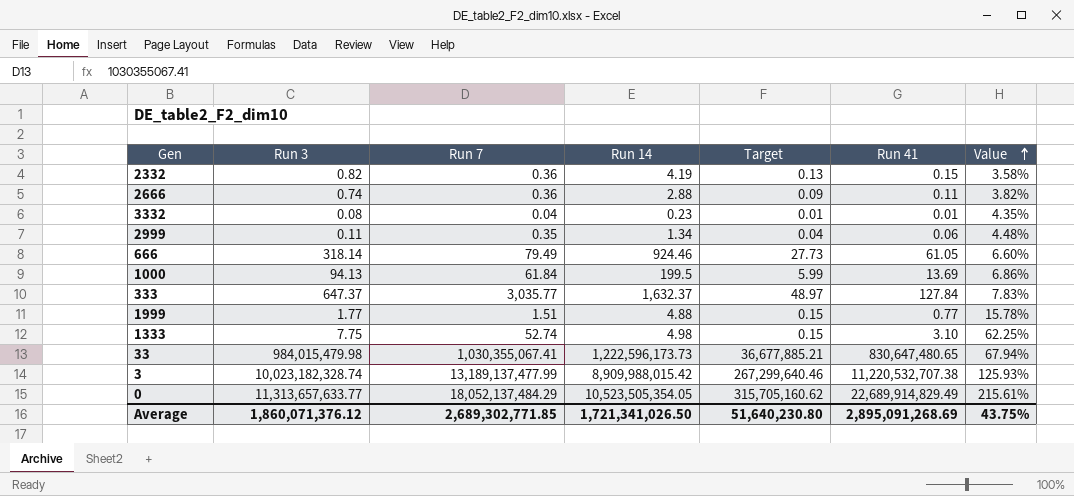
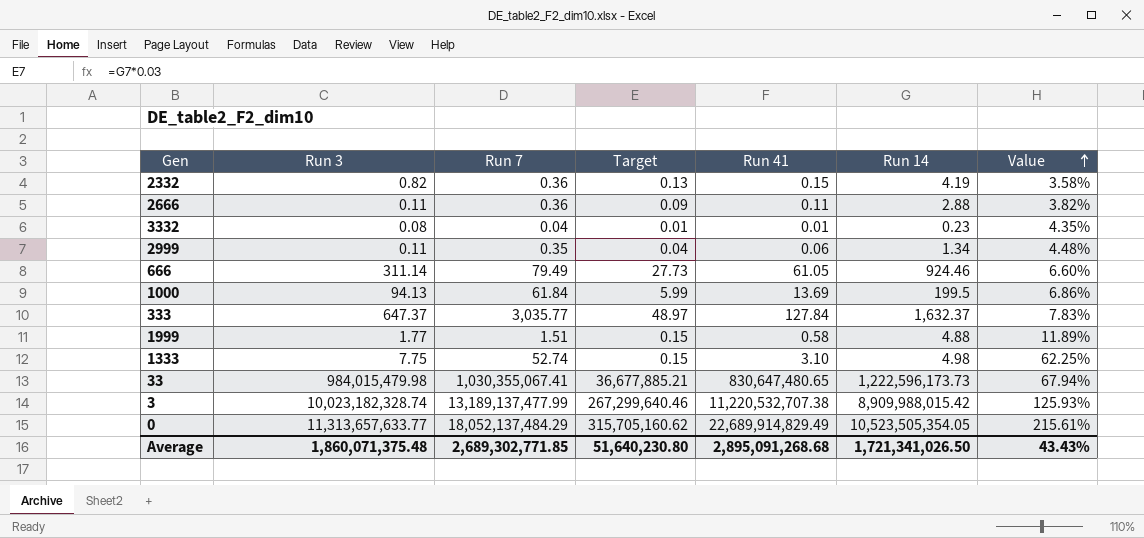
column Run 14 | position: 4 -> 6
2666 | Run 3: 0.74 -> 0.11
666 | Run 3: 318.14 -> 311.14
1999 | Run 41: 0.77 -> 0.58
1999 | Value: 15.78% -> 11.89%
Average | Run 3: 1,860,071,376.12 -> 1,860,071,375.48
Average | Run 41: 2,895,091,268.69 -> 2,895,091,268.68
Average | Value: 43.75% -> 43.43%

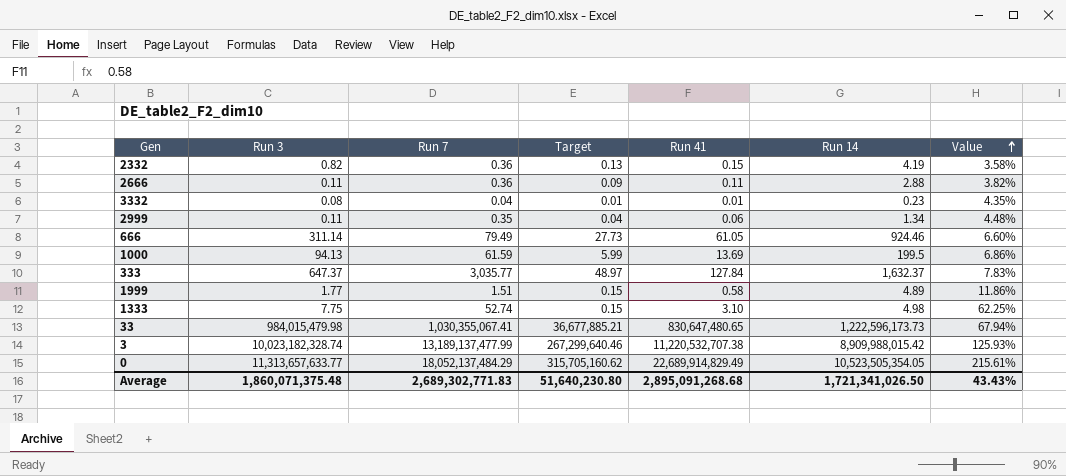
1000 | Run 7: 61.84 -> 61.59
1999 | Run 14: 4.88 -> 4.89
1999 | Value: 11.89% -> 11.86%
Average | Run 7: 2,689,302,771.85 -> 2,689,302,771.83

